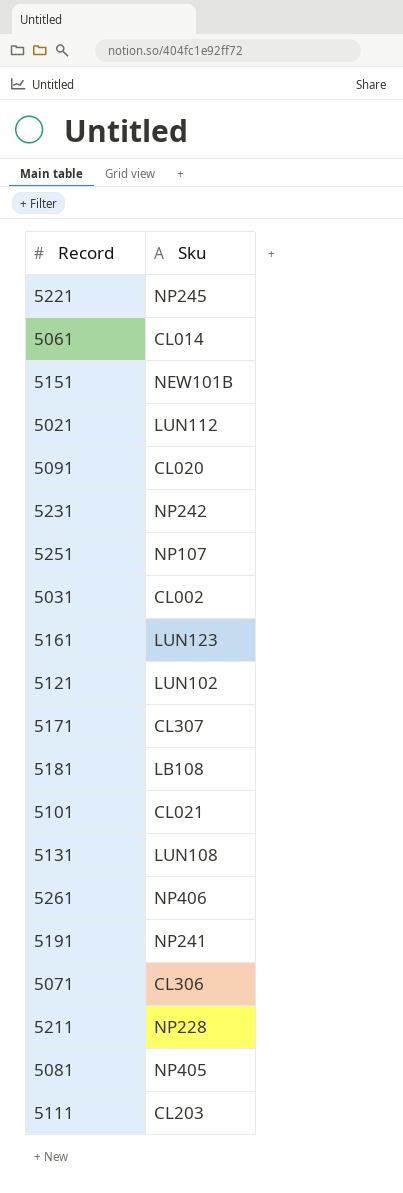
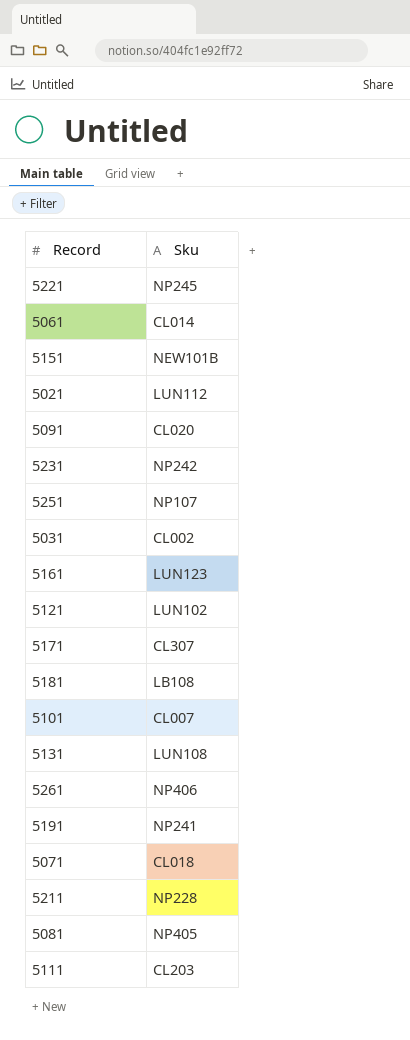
5101 | Sku: CL021 -> CL007
5071 | Sku: CL306 -> CL018

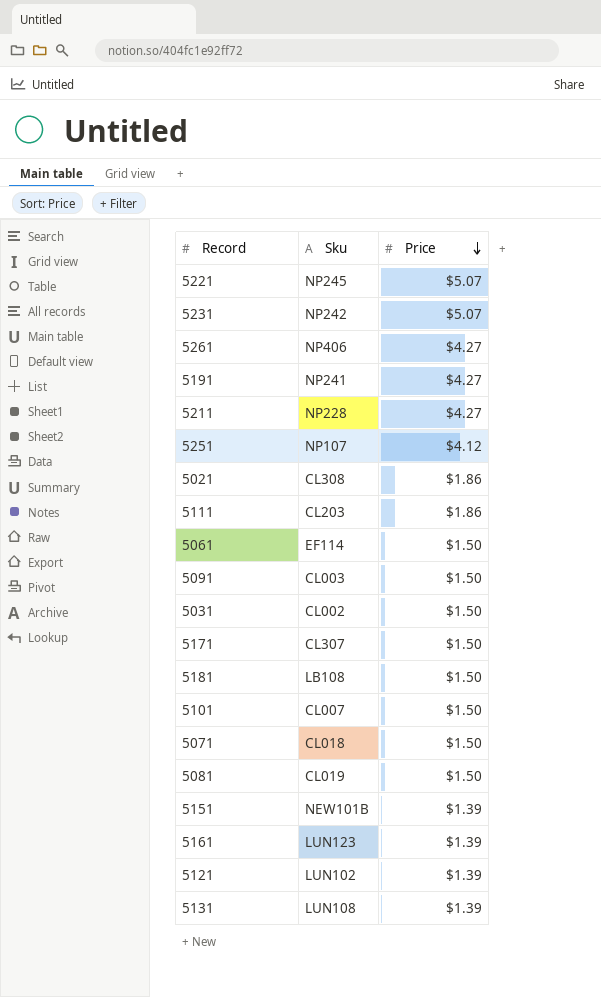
row order: none -> Price descending
column Price | position: none -> 3
5021 | Sku: LUN112 -> CL308
5061 | Sku: CL014 -> EF114
5091 | Sku: CL020 -> CL003
5081 | Sku: NP405 -> CL019

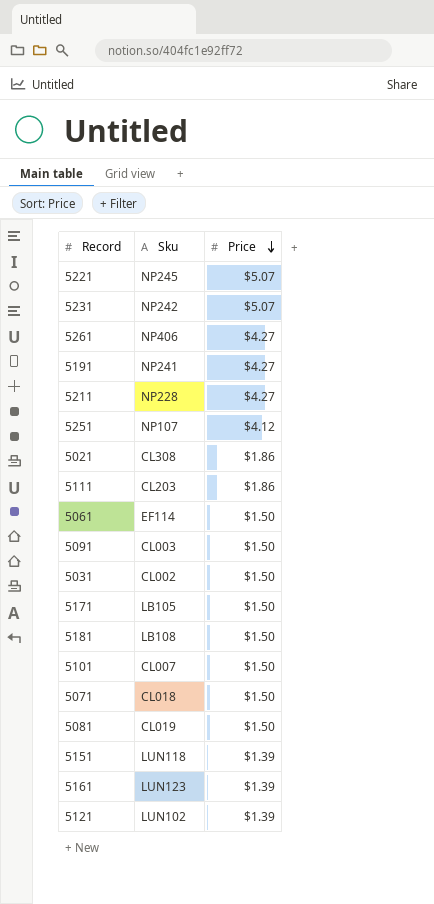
row 5131: LUN108 | $1.39 -> none
5171 | Sku: CL307 -> LB105
5151 | Sku: NEW101B -> LUN118

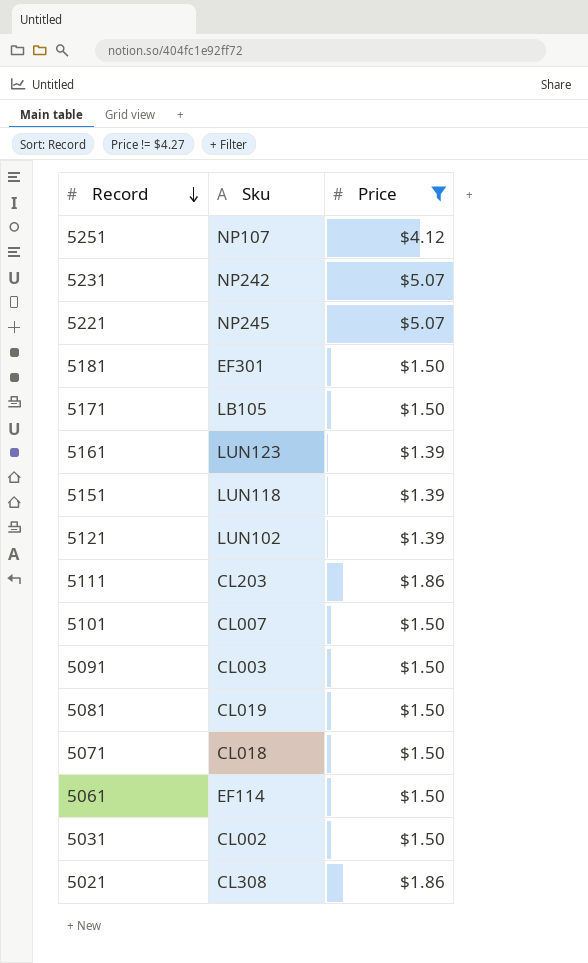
filter: none -> Price != $4.27
row order: Price descending -> Record descending
5181 | Sku: LB108 -> EF301

